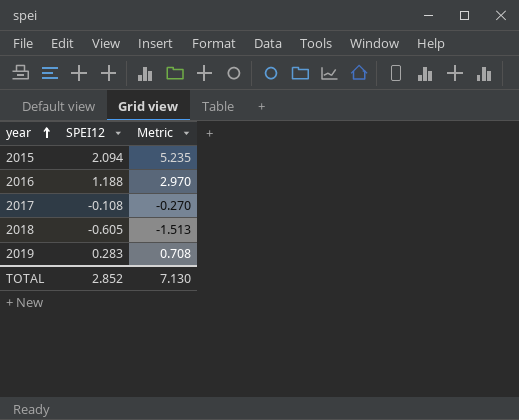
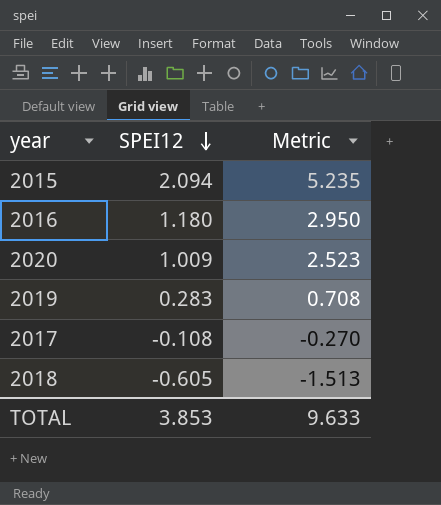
row order: year ascending -> SPEI12 descending
2016 | SPEI12: 1.188 -> 1.180
2016 | Metric: 2.970 -> 2.950
row 2020: none -> 1.009 | 2.523
TOTAL | SPEI12: 2.852 -> 3.853
TOTAL | Metric: 7.130 -> 9.633

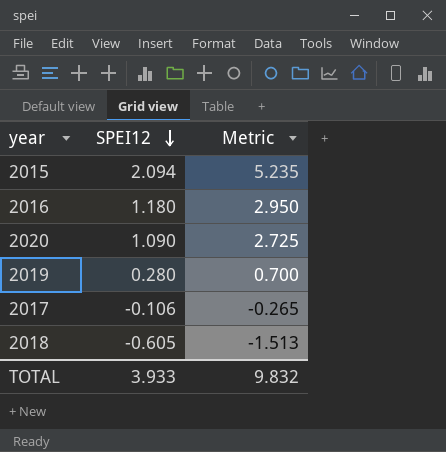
2020 | SPEI12: 1.009 -> 1.090
2020 | Metric: 2.523 -> 2.725
2019 | SPEI12: 0.283 -> 0.280
2019 | Metric: 0.708 -> 0.700
2017 | SPEI12: -0.108 -> -0.106
2017 | Metric: -0.270 -> -0.265
TOTAL | SPEI12: 3.853 -> 3.933
TOTAL | Metric: 9.633 -> 9.832

